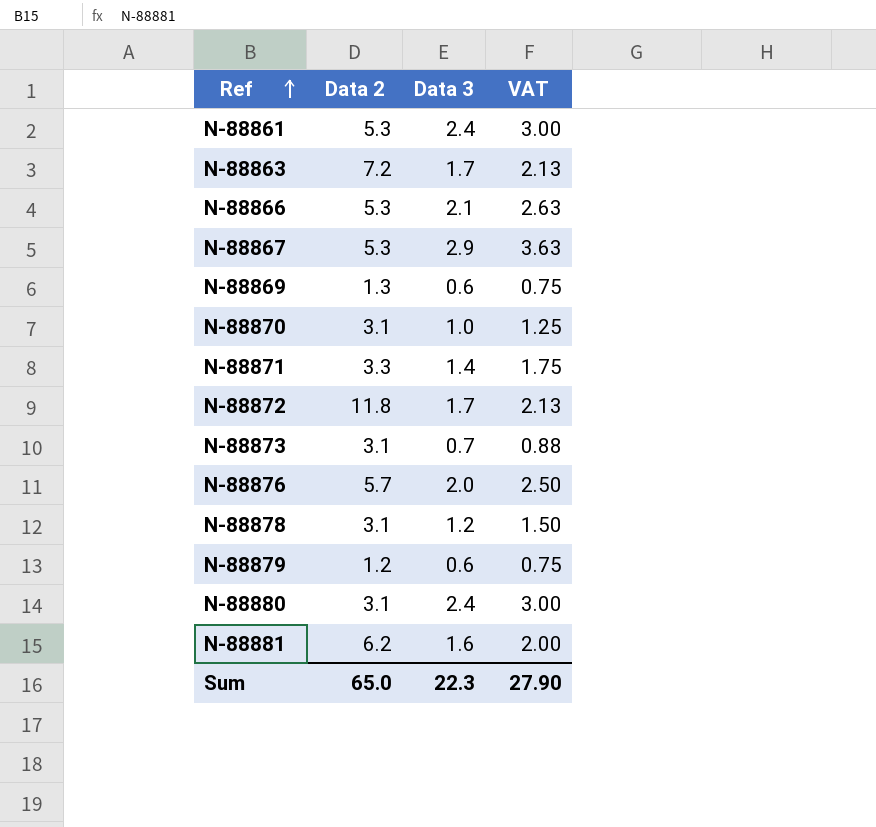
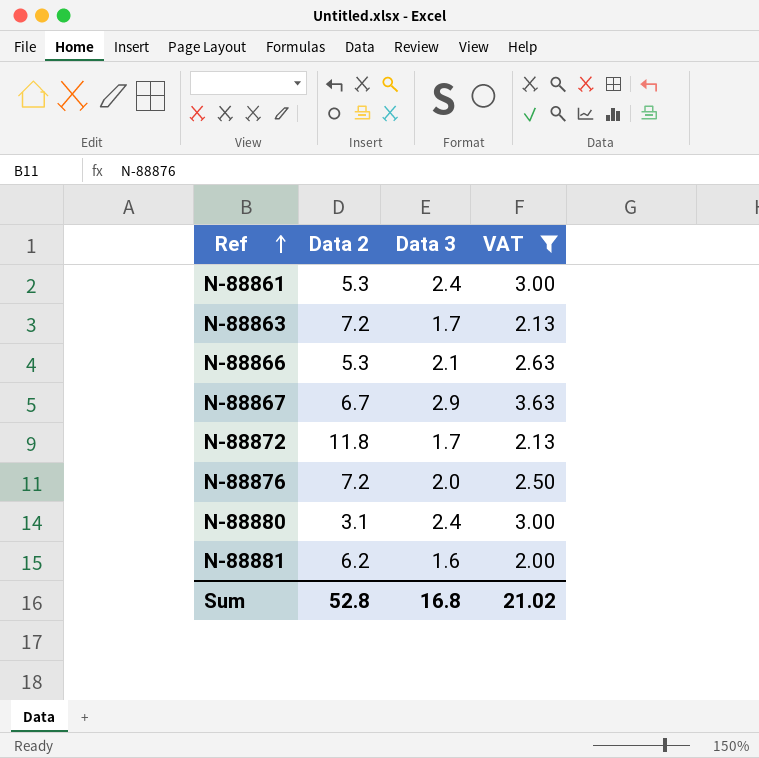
filter: none -> VAT >= 2.00
N-88867 | Data 2: 5.3 -> 6.7
N-88876 | Data 2: 5.7 -> 7.2
Sum | Data 2: 65.0 -> 52.8
Sum | Data 3: 22.3 -> 16.8
Sum | VAT: 27.90 -> 21.02

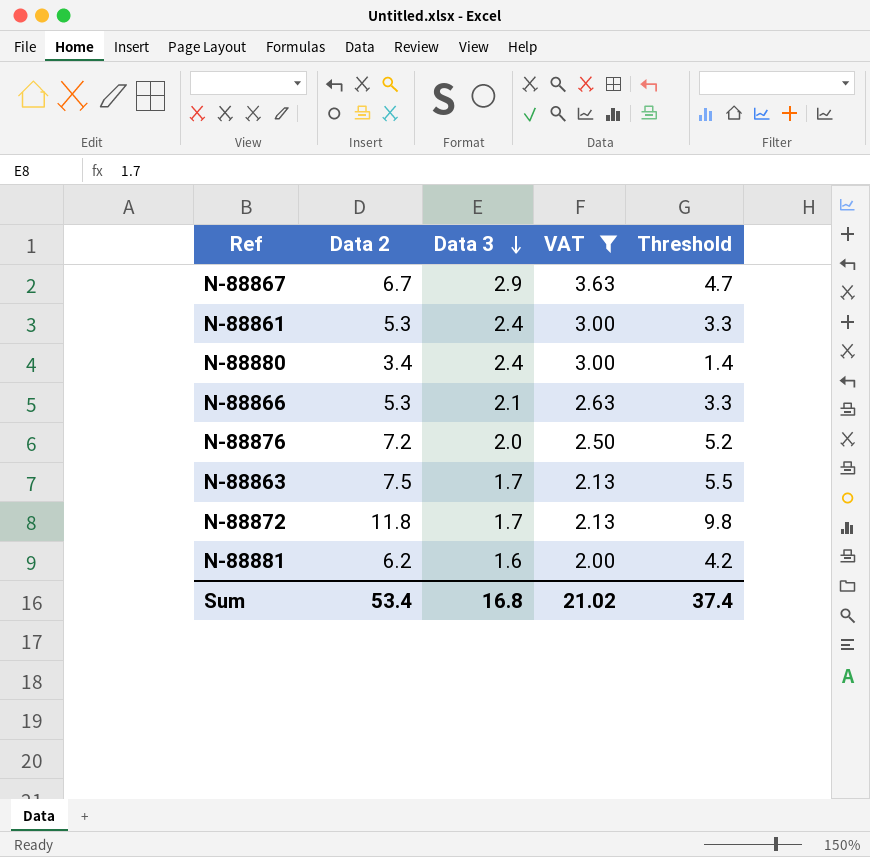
row order: Ref ascending -> Data 3 descending
column Threshold | formula: none -> [Data 2] - 2
N-88880 | Data 2: 3.1 -> 3.4
N-88863 | Data 2: 7.2 -> 7.5
Sum | Data 2: 52.8 -> 53.4

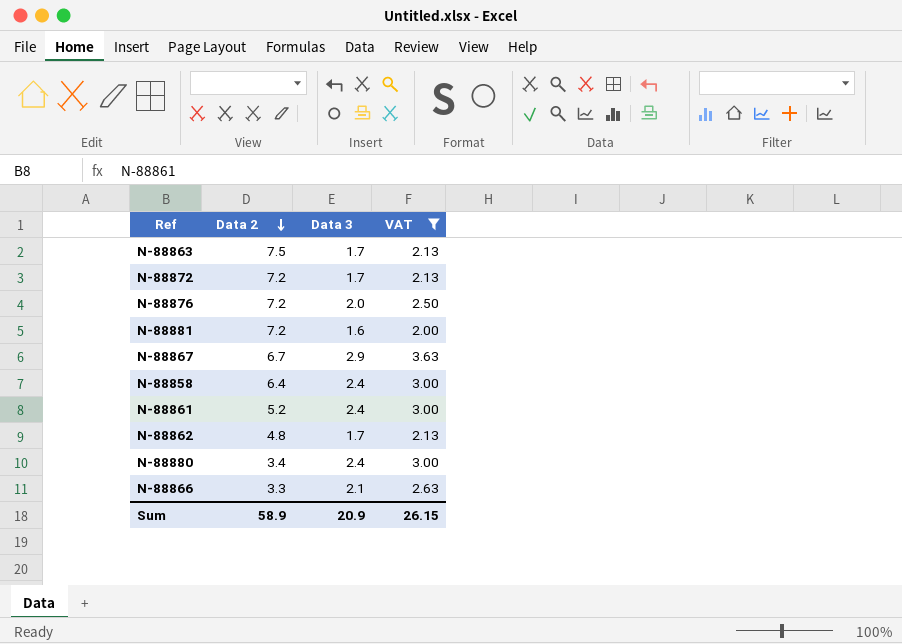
row order: Data 3 descending -> Data 2 descending
column Threshold | formula: [Data 2] - 2 -> none
N-88872 | Data 2: 11.8 -> 7.2
N-88881 | Data 2: 6.2 -> 7.2
row N-88858: none -> 6.4 | 2.4 | 3.00
N-88861 | Data 2: 5.3 -> 5.2
row N-88862: none -> 4.8 | 1.7 | 2.13
N-88866 | Data 2: 5.3 -> 3.3
Sum | Data 2: 53.4 -> 58.9
Sum | Data 3: 16.8 -> 20.9
Sum | VAT: 21.02 -> 26.15

